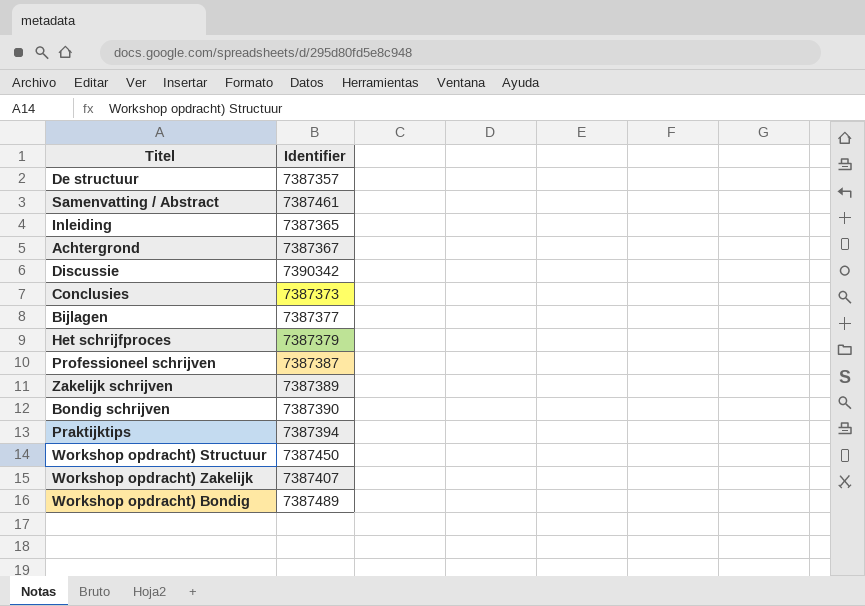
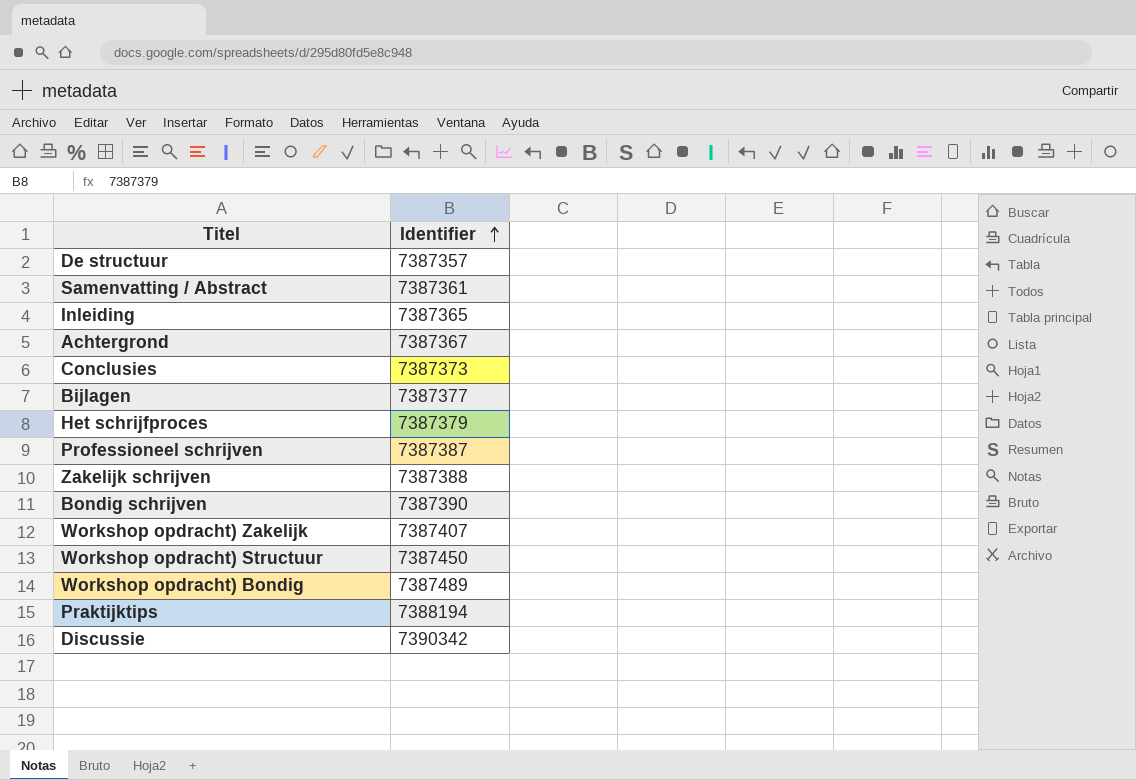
row order: none -> Identifier ascending
Samenvatting / Abstract | Identifier: 7387461 -> 7387361
Zakelijk schrijven | Identifier: 7387389 -> 7387388
Praktijktips | Identifier: 7387394 -> 7388194

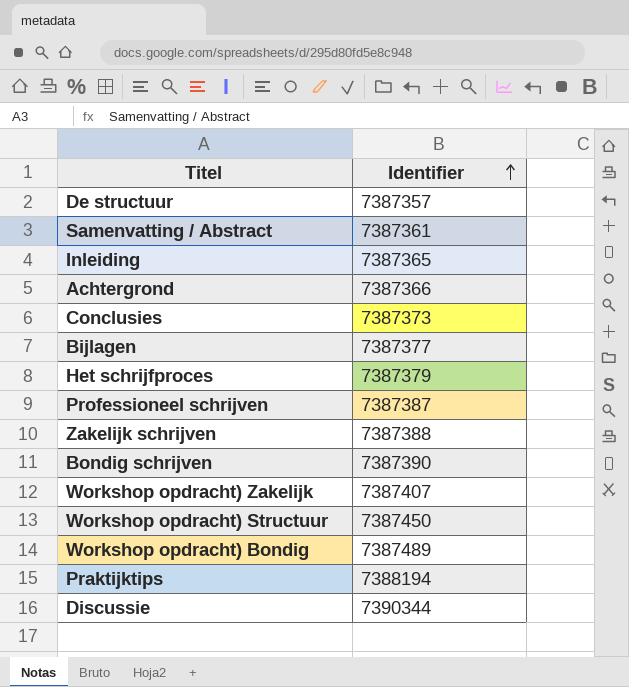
Achtergrond | Identifier: 7387367 -> 7387366
Discussie | Identifier: 7390342 -> 7390344

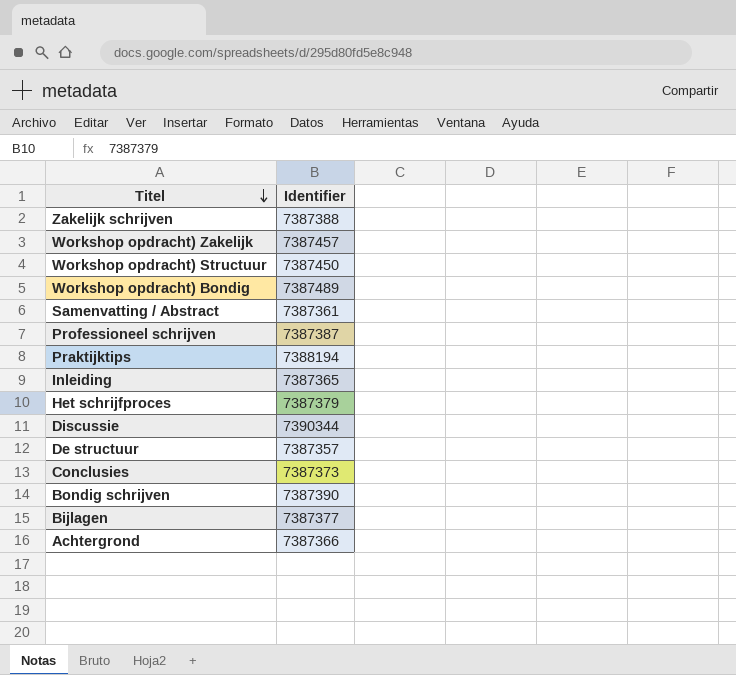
row order: Identifier ascending -> Titel descending
Workshop opdracht) Zakelijk | Identifier: 7387407 -> 7387457

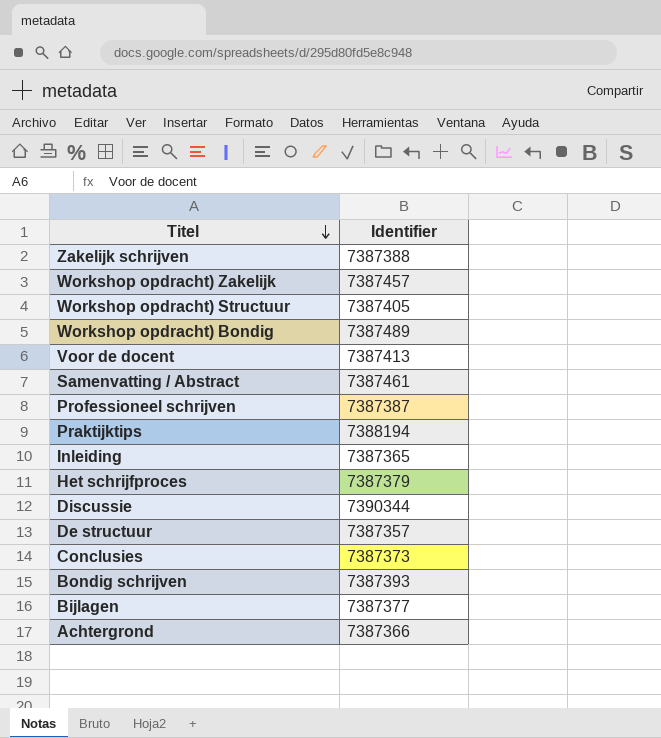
Workshop opdracht) Structuur | Identifier: 7387450 -> 7387405
row Voor de docent: none -> 7387413
Samenvatting / Abstract | Identifier: 7387361 -> 7387461
Bondig schrijven | Identifier: 7387390 -> 7387393

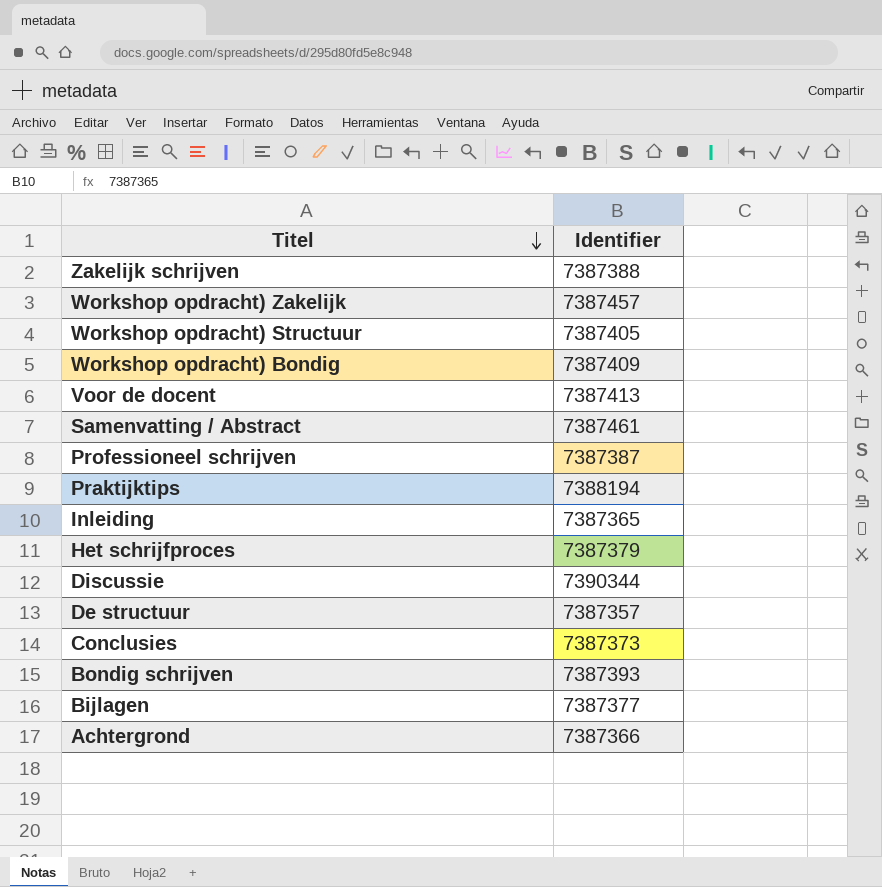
Workshop opdracht) Bondig | Identifier: 7387489 -> 7387409

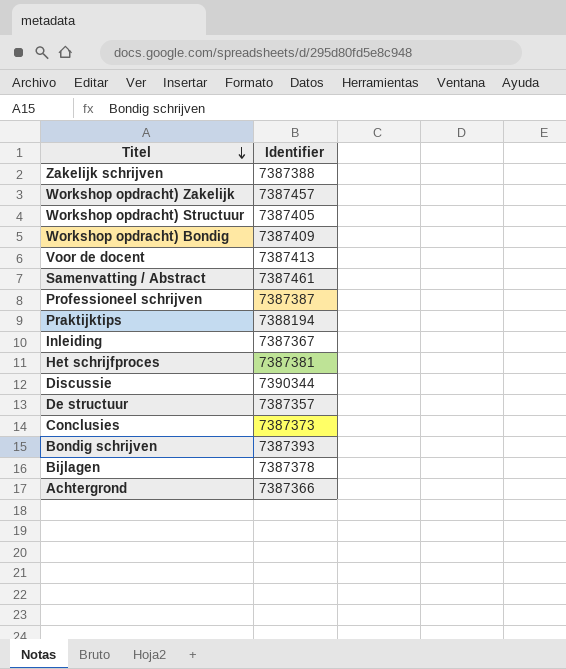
Inleiding | Identifier: 7387365 -> 7387367
Het schrijfproces | Identifier: 7387379 -> 7387381
Bijlagen | Identifier: 7387377 -> 7387378

